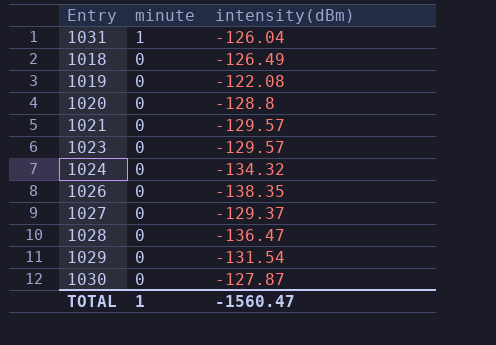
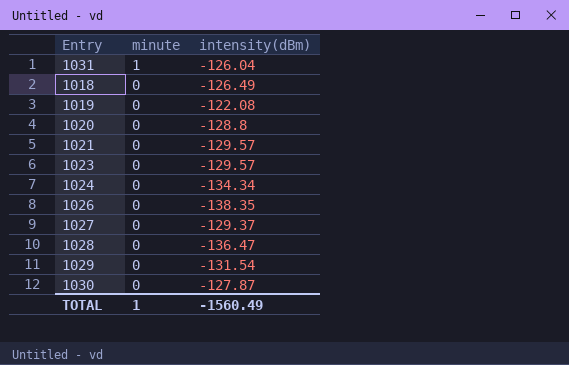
1024 | intensity(dBm): -134.32 -> -134.34
TOTAL | intensity(dBm): -1560.47 -> -1560.49

